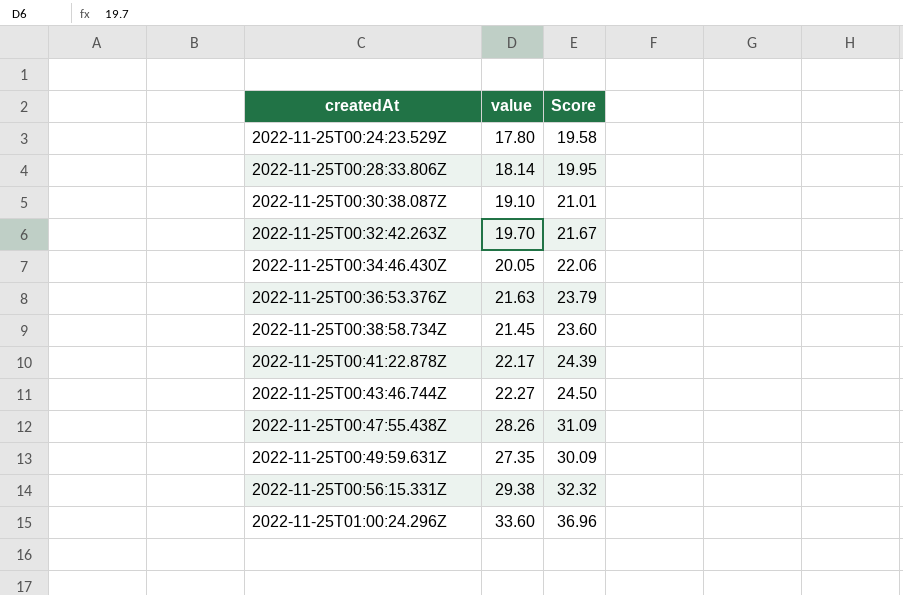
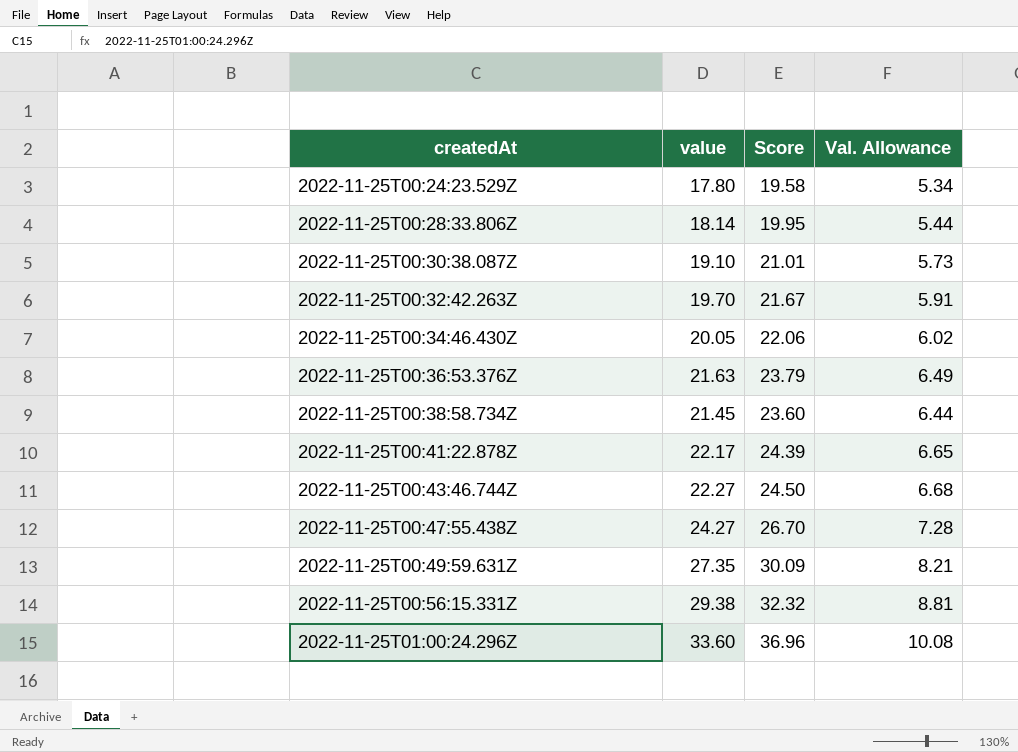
column Val. Allowance | formula: none -> [value] * 0.3
2022-11-25T00:47:55.438Z | value: 28.26 -> 24.27
2022-11-25T00:47:55.438Z | Score: 31.09 -> 26.70

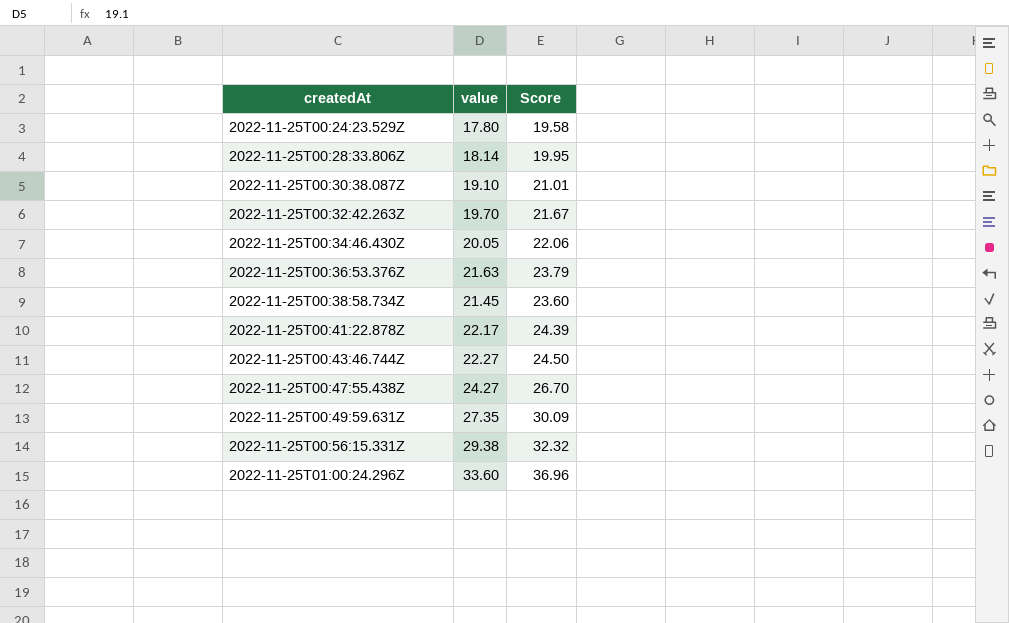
column Val. Allowance | formula: [value] * 0.3 -> none

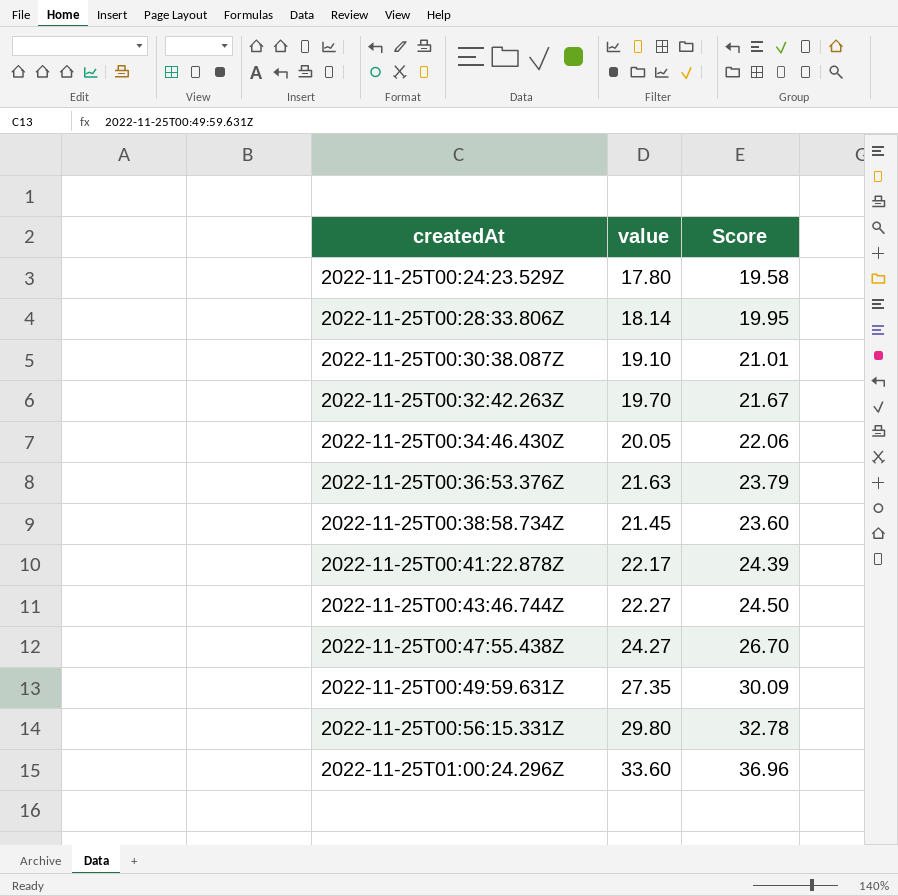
2022-11-25T00:56:15.331Z | value: 29.38 -> 29.80
2022-11-25T00:56:15.331Z | Score: 32.32 -> 32.78

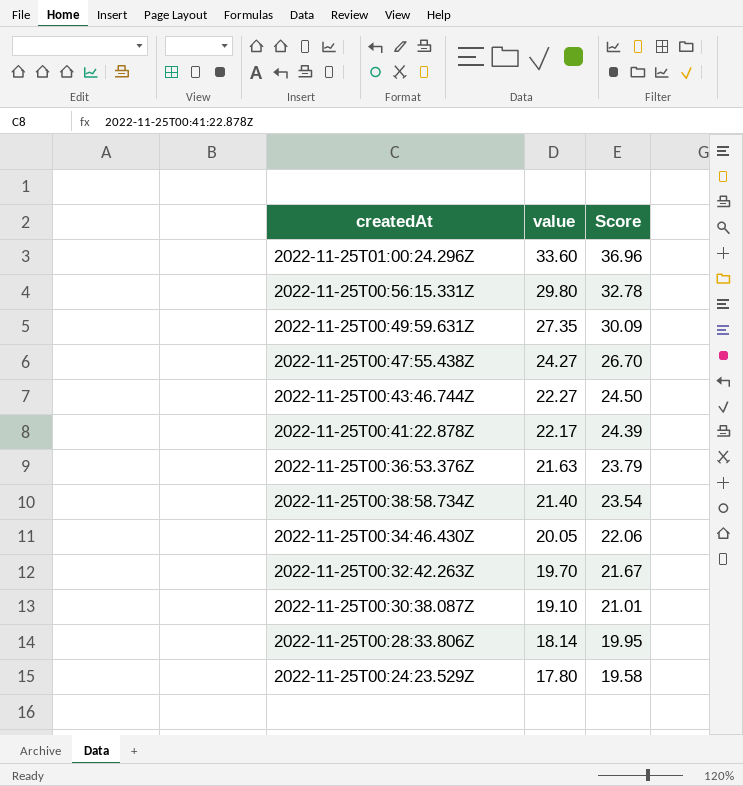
row order: createdAt ascending -> value descending
2022-11-25T00:38:58.734Z | value: 21.45 -> 21.40
2022-11-25T00:38:58.734Z | Score: 23.60 -> 23.54

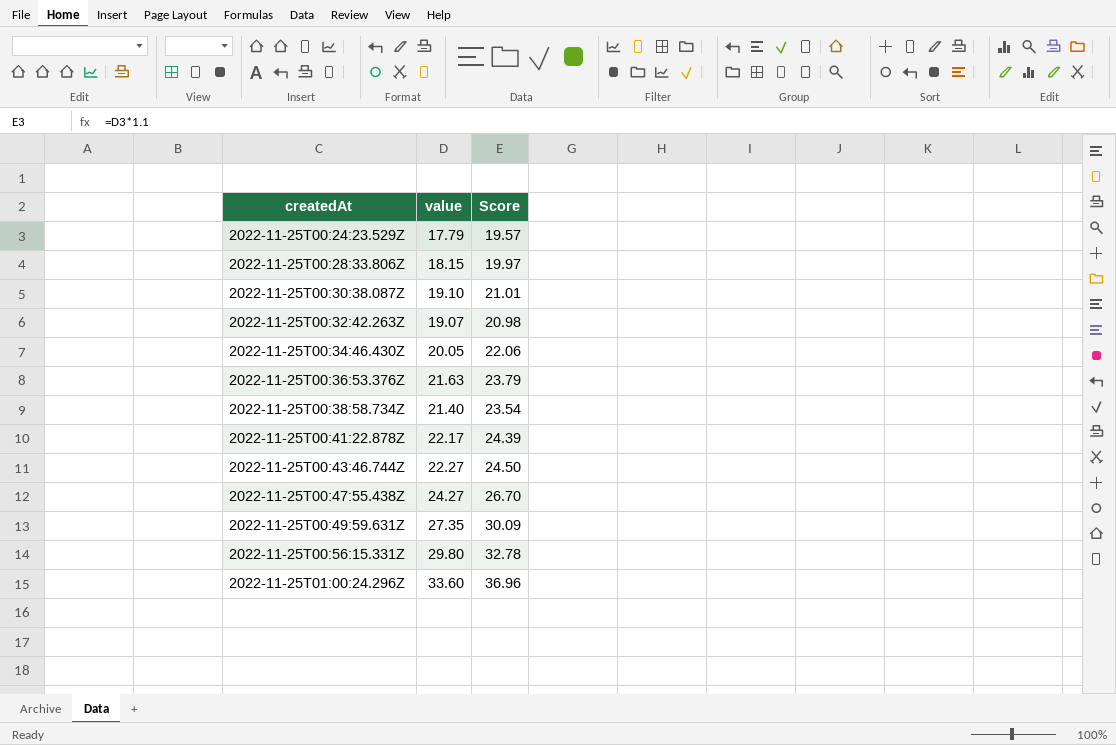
row order: value descending -> createdAt ascending
2022-11-25T00:24:23.529Z | value: 17.80 -> 17.79
2022-11-25T00:24:23.529Z | Score: 19.58 -> 19.57
2022-11-25T00:28:33.806Z | value: 18.14 -> 18.15
2022-11-25T00:28:33.806Z | Score: 19.95 -> 19.97
2022-11-25T00:32:42.263Z | value: 19.70 -> 19.07
2022-11-25T00:32:42.263Z | Score: 21.67 -> 20.98

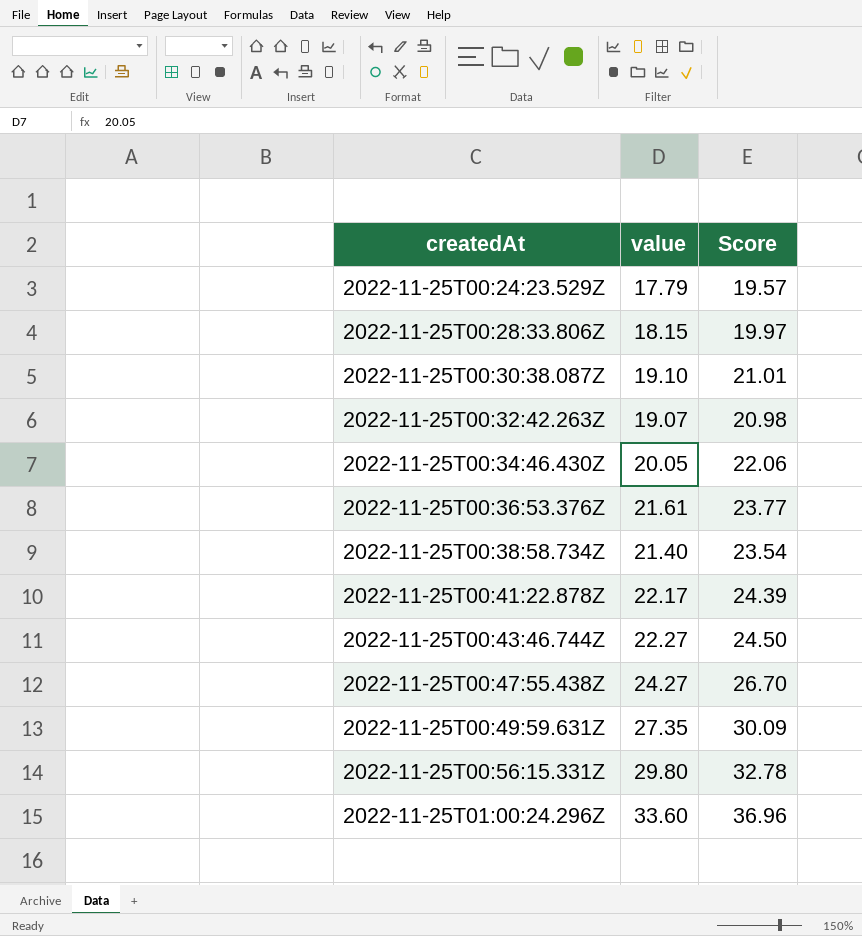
2022-11-25T00:36:53.376Z | value: 21.63 -> 21.61
2022-11-25T00:36:53.376Z | Score: 23.79 -> 23.77

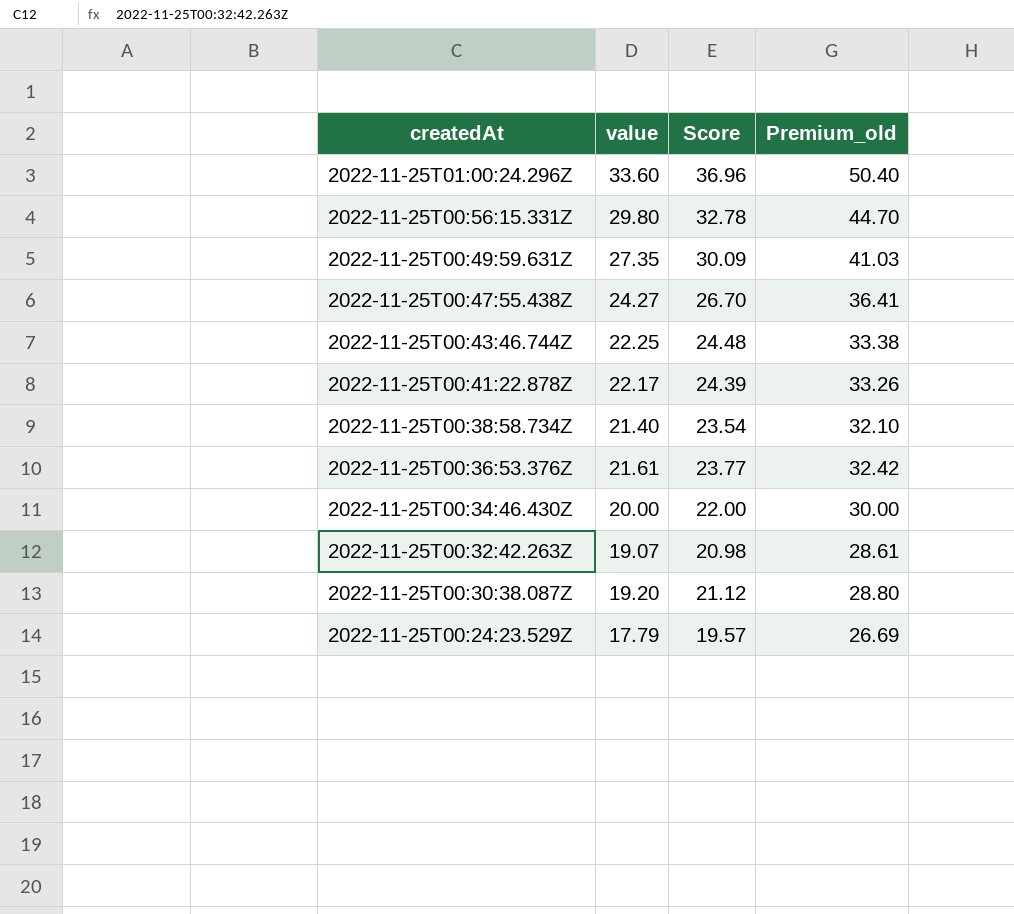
row order: createdAt ascending -> createdAt descending
column Premium_old | formula: none -> [value] * 1.5
row 2022-11-25T00:28:33.806Z: 18.15 | 19.97 -> none
2022-11-25T00:43:46.744Z | value: 22.27 -> 22.25
2022-11-25T00:43:46.744Z | Score: 24.50 -> 24.48
2022-11-25T00:34:46.430Z | value: 20.05 -> 20.00
2022-11-25T00:34:46.430Z | Score: 22.06 -> 22.00
2022-11-25T00:30:38.087Z | value: 19.10 -> 19.20
2022-11-25T00:30:38.087Z | Score: 21.01 -> 21.12

